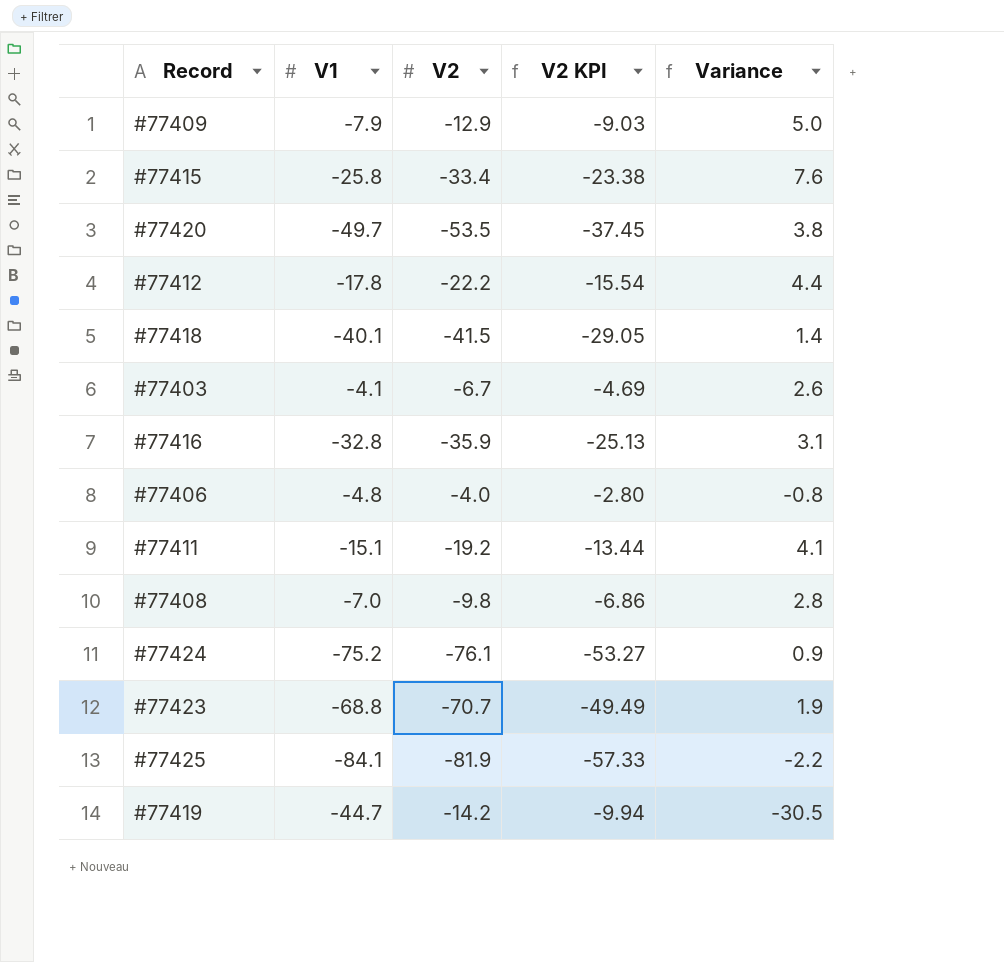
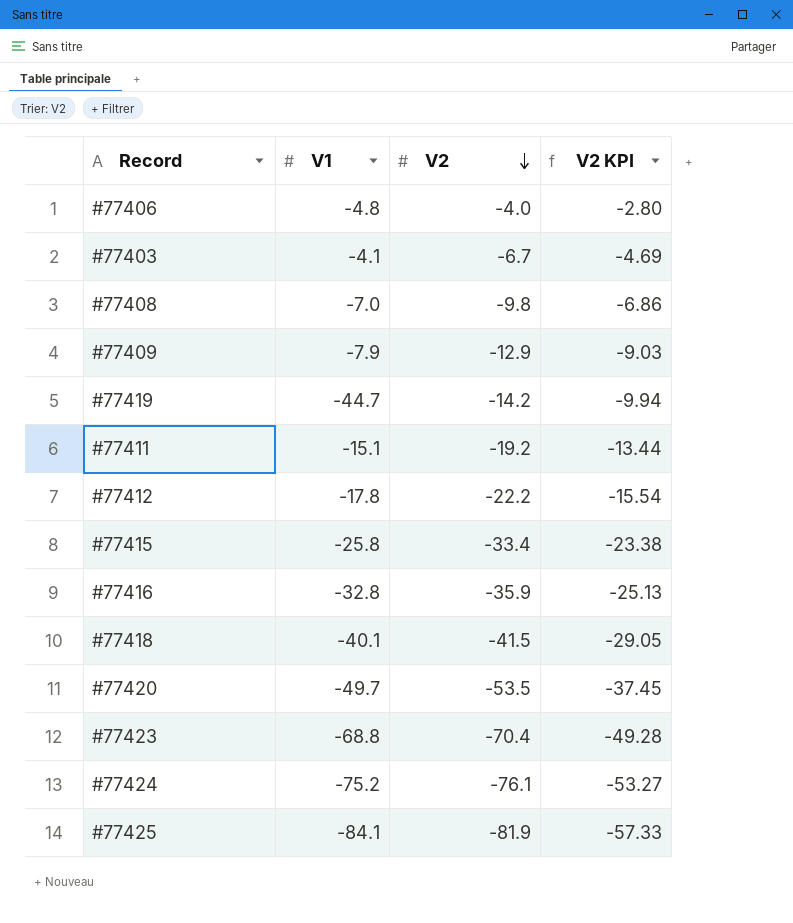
row order: none -> V2 descending
column Variance | formula: [V1] - [V2] -> none
#77423 | V2: -70.7 -> -70.4
#77423 | V2 KPI: -49.49 -> -49.28

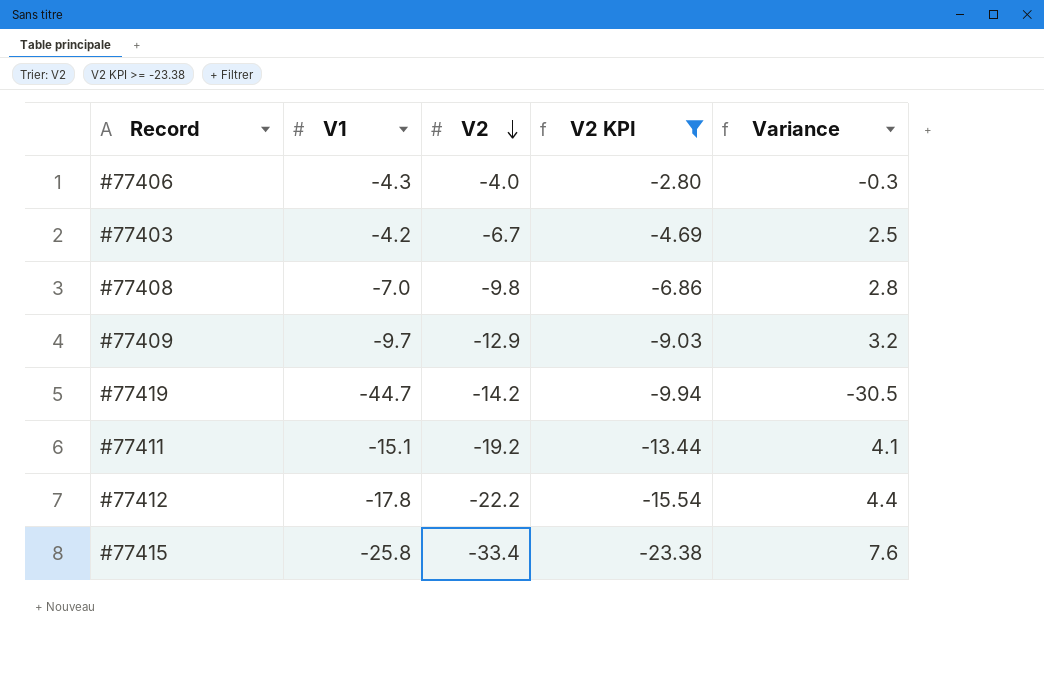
filter: none -> V2 KPI >= -23.38
column Variance | formula: none -> [V1] - [V2]
#77406 | V1: -4.8 -> -4.3
#77403 | V1: -4.1 -> -4.2
#77409 | V1: -7.9 -> -9.7

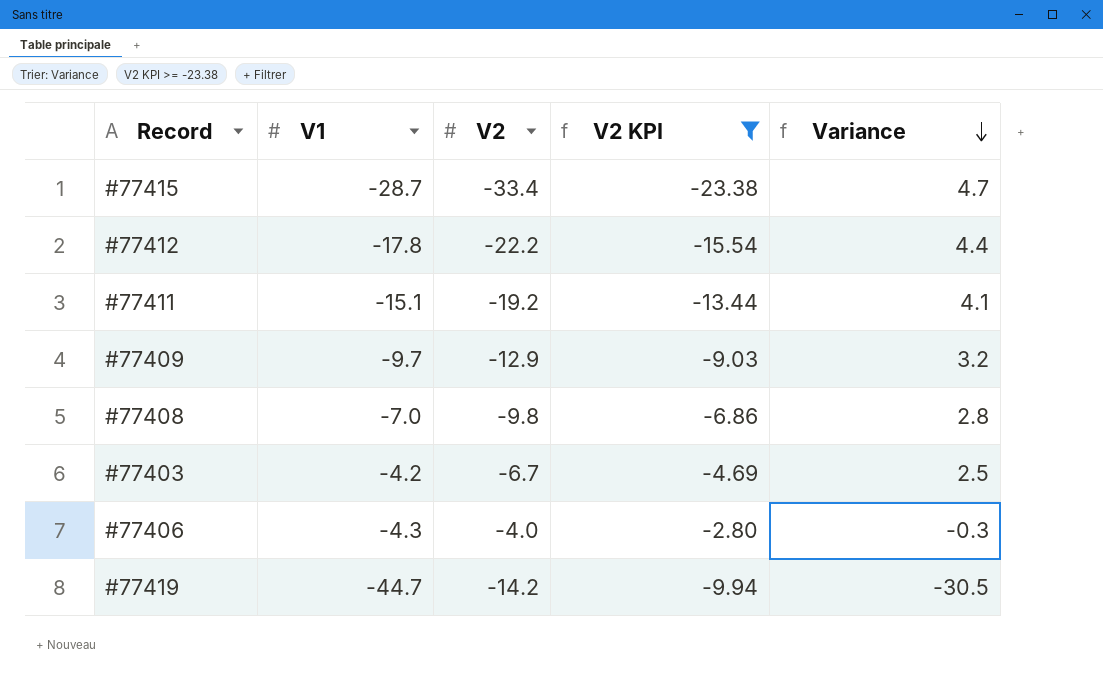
row order: V2 descending -> Variance descending
#77415 | V1: -25.8 -> -28.7
#77415 | Variance: 7.6 -> 4.7

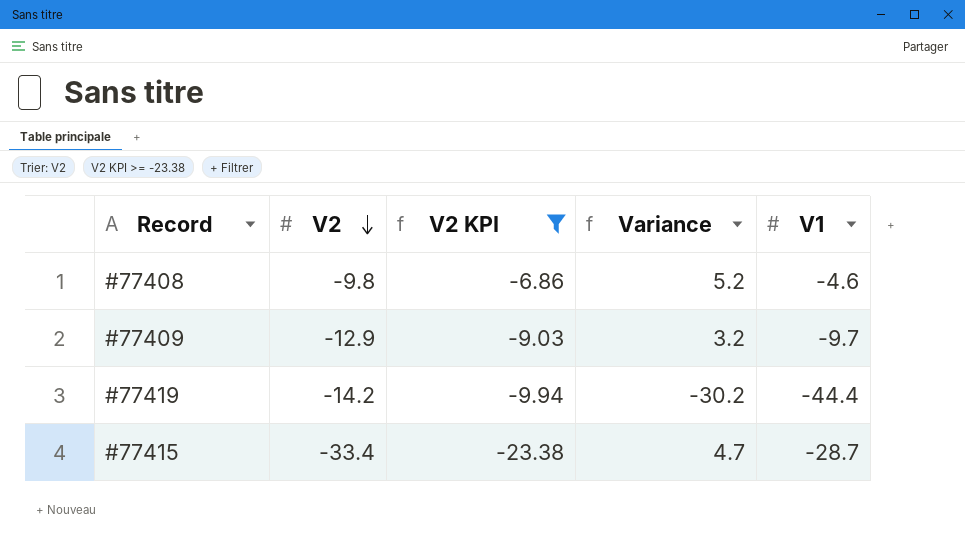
row order: Variance descending -> V2 descending
column V1 | position: 2 -> 5
row #77412: -17.8 | -22.2 | -15.54 | 4.4 -> none
row #77411: -15.1 | -19.2 | -13.44 | 4.1 -> none
row #77403: -4.2 | -6.7 | -4.69 | 2.5 -> none
row #77406: -4.3 | -4.0 | -2.80 | -0.3 -> none
#77408 | Variance: 2.8 -> 5.2
#77408 | V1: -7.0 -> -4.6
#77419 | Variance: -30.5 -> -30.2
#77419 | V1: -44.7 -> -44.4

